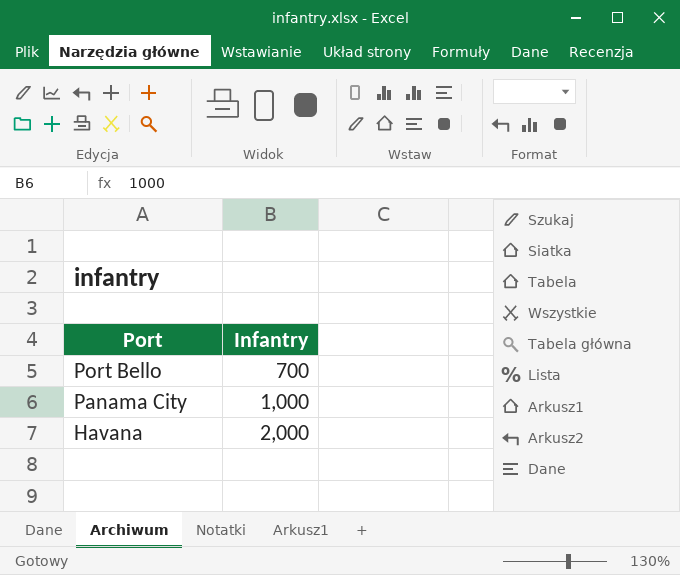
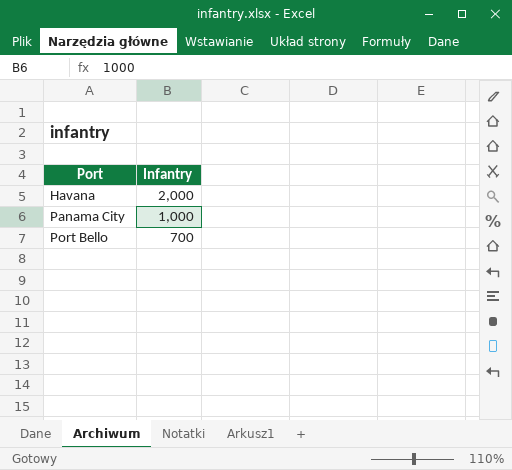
row order: Port descending -> Port ascending

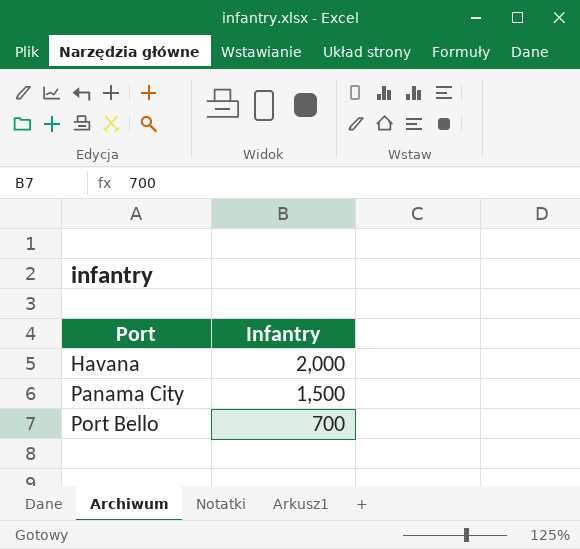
Panama City | Infantry: 1,000 -> 1,500

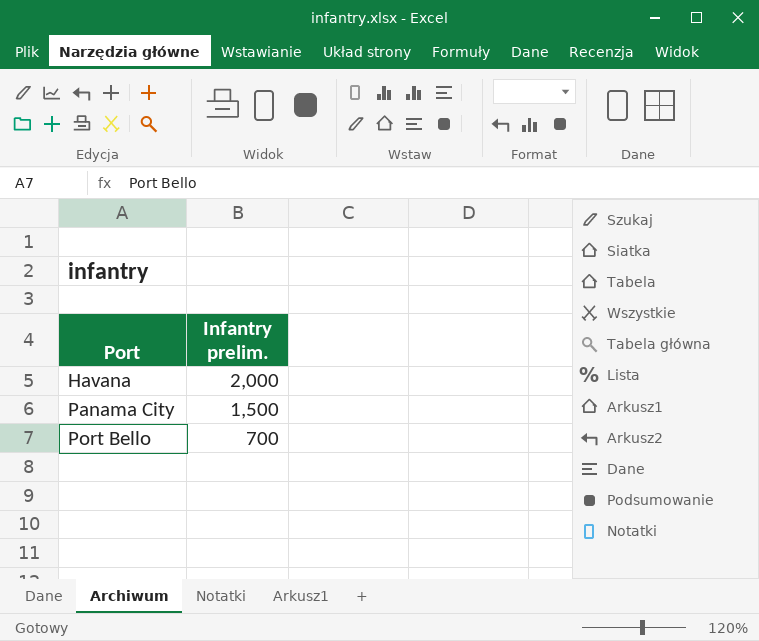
column name: Infantry -> Infantry prelim.

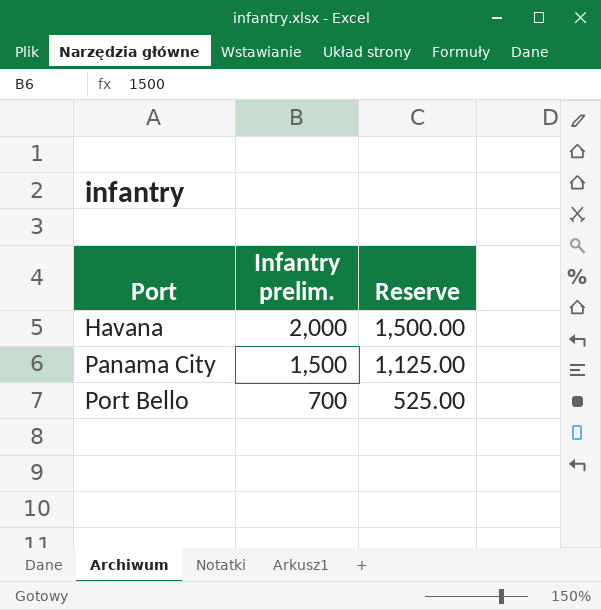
column Reserve | formula: none -> [Infantry prelim.] * 0.75

